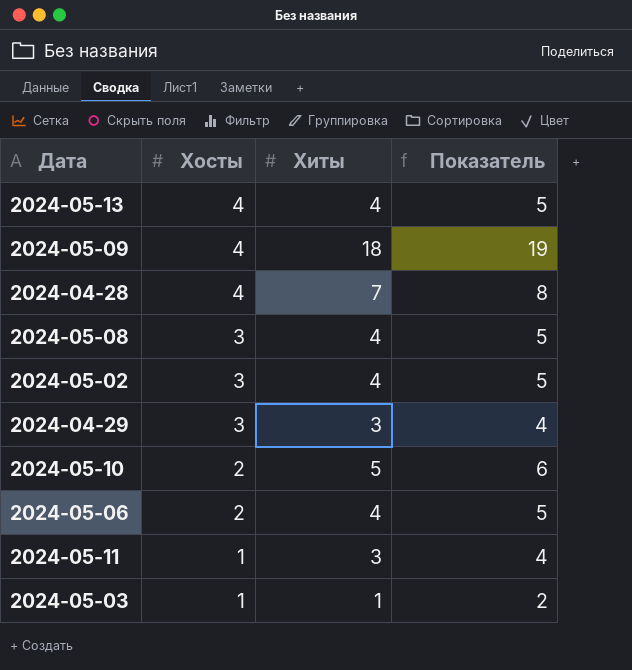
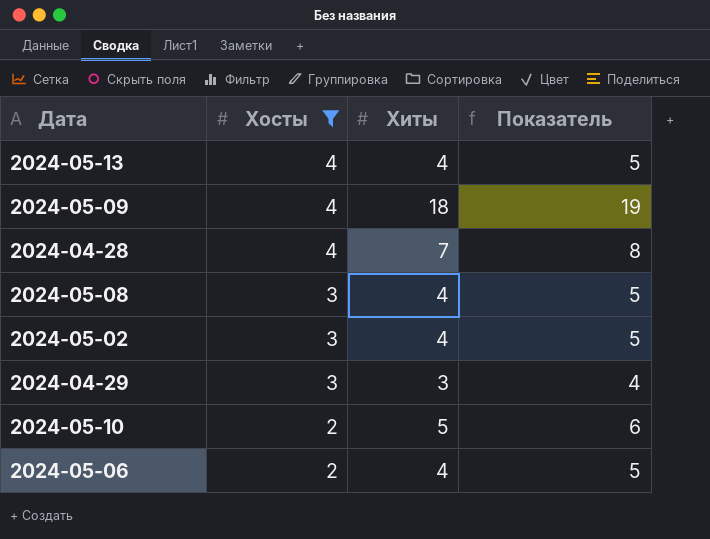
filter: none -> Хосты != 1

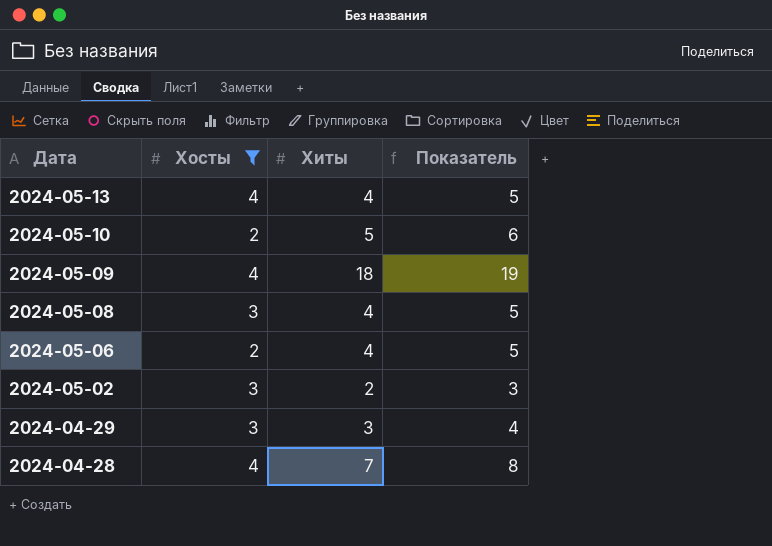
row order: Хосты descending -> Дата descending
2024-05-02 | Хиты: 4 -> 2
2024-05-02 | Показатель: 5 -> 3

